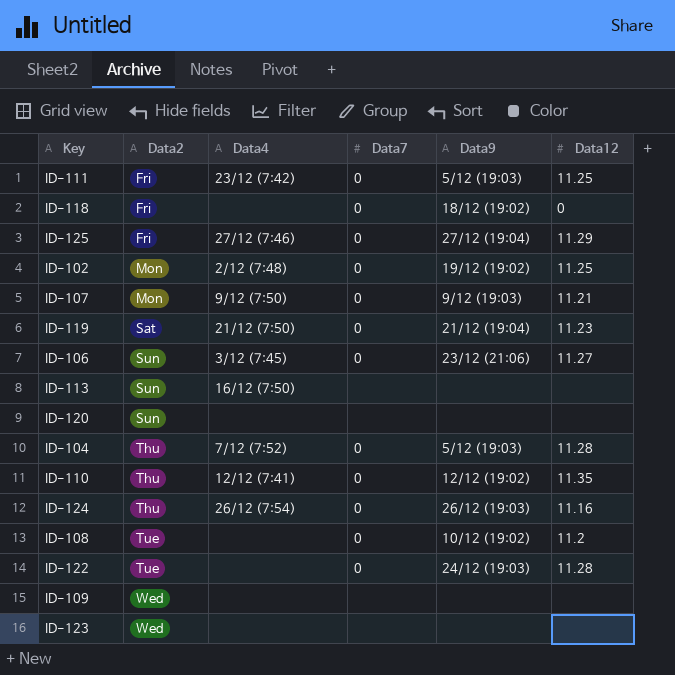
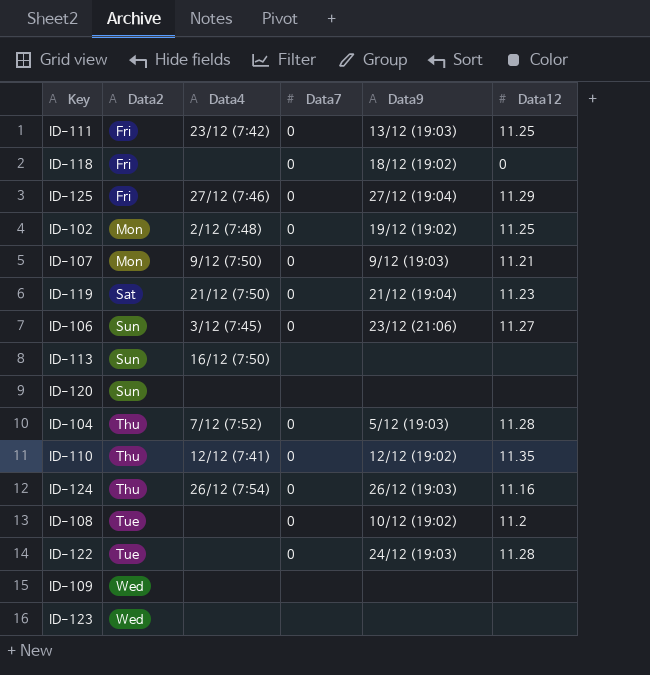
ID-111 | Data9: 5/12 (19:03) -> 13/12 (19:03)

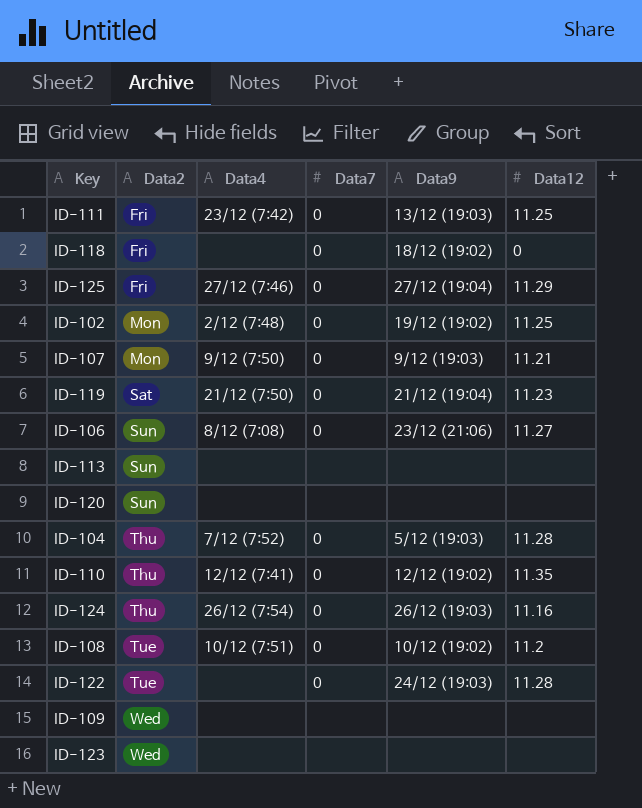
ID-106 | Data4: 3/12 (7:45) -> 8/12 (7:08)
ID-113 | Data4: 16/12 (7:50) -> none
ID-108 | Data4: none -> 10/12 (7:51)

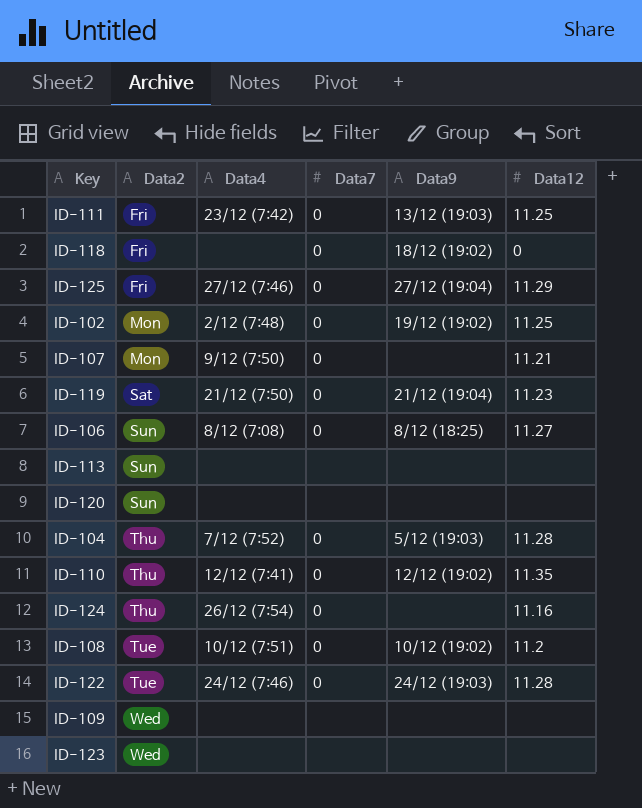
ID-107 | Data9: 9/12 (19:03) -> none
ID-106 | Data9: 23/12 (21:06) -> 8/12 (18:25)
ID-124 | Data9: 26/12 (19:03) -> none
ID-122 | Data4: none -> 24/12 (7:46)

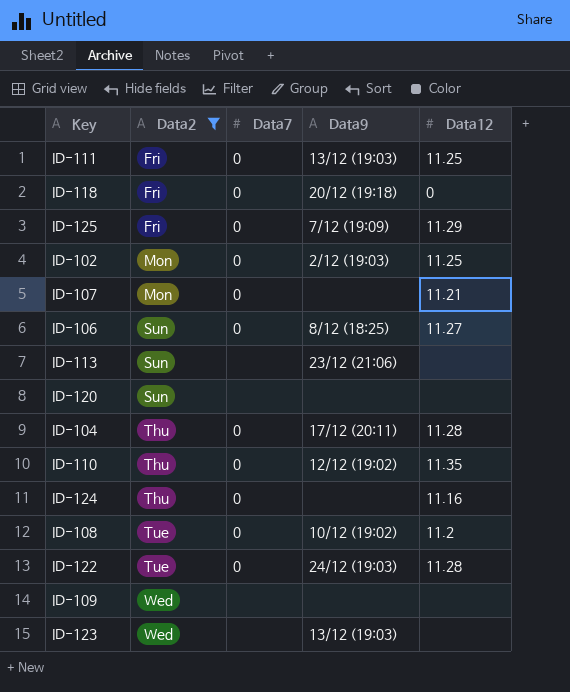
filter: none -> Data2 != Sat
column Data4 | position: 3 -> none
ID-118 | Data9: 18/12 (19:02) -> 20/12 (19:18)
ID-125 | Data9: 27/12 (19:04) -> 7/12 (19:09)
ID-102 | Data9: 19/12 (19:02) -> 2/12 (19:03)
ID-113 | Data9: none -> 23/12 (21:06)
ID-104 | Data9: 5/12 (19:03) -> 17/12 (20:11)
ID-123 | Data9: none -> 13/12 (19:03)

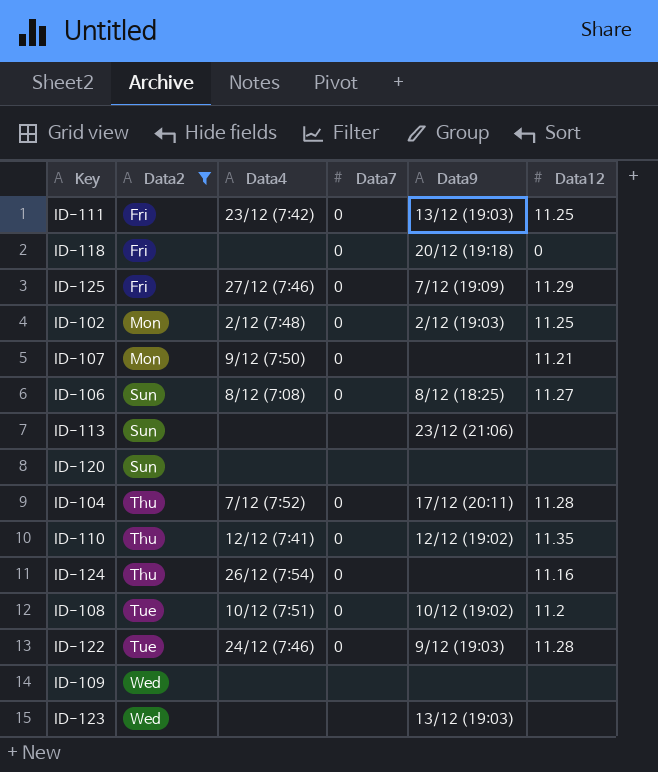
column Data4 | position: none -> 3
ID-122 | Data9: 24/12 (19:03) -> 9/12 (19:03)

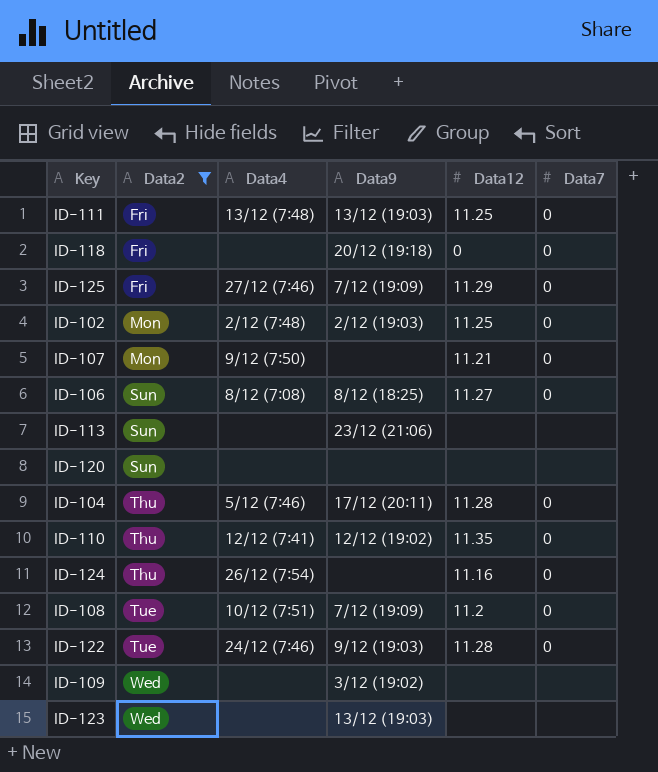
column Data7 | position: 4 -> 6
ID-111 | Data4: 23/12 (7:42) -> 13/12 (7:48)
ID-104 | Data4: 7/12 (7:52) -> 5/12 (7:46)
ID-108 | Data9: 10/12 (19:02) -> 7/12 (19:09)
ID-109 | Data9: none -> 3/12 (19:02)

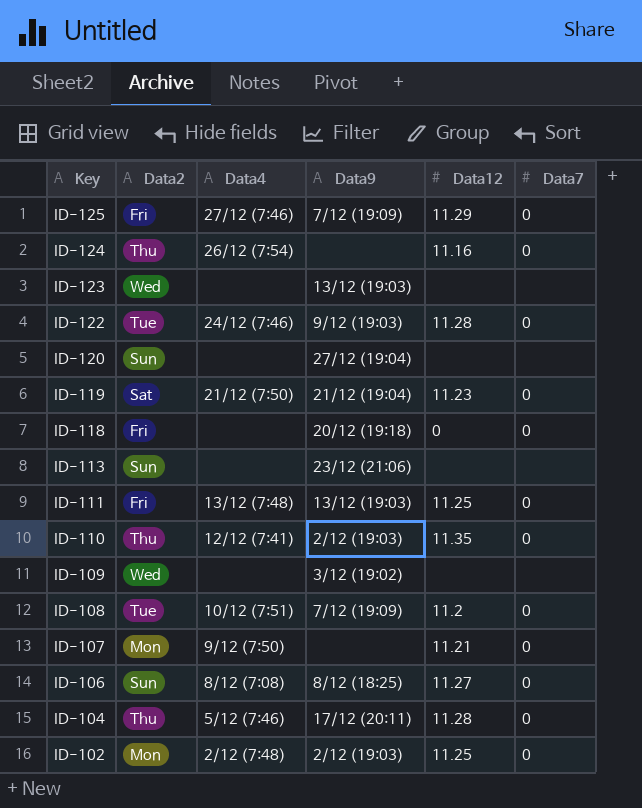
filter: Data2 != Sat -> none
row order: Data2 ascending -> Key descending
ID-120 | Data9: none -> 27/12 (19:04)
ID-110 | Data9: 12/12 (19:02) -> 2/12 (19:03)

